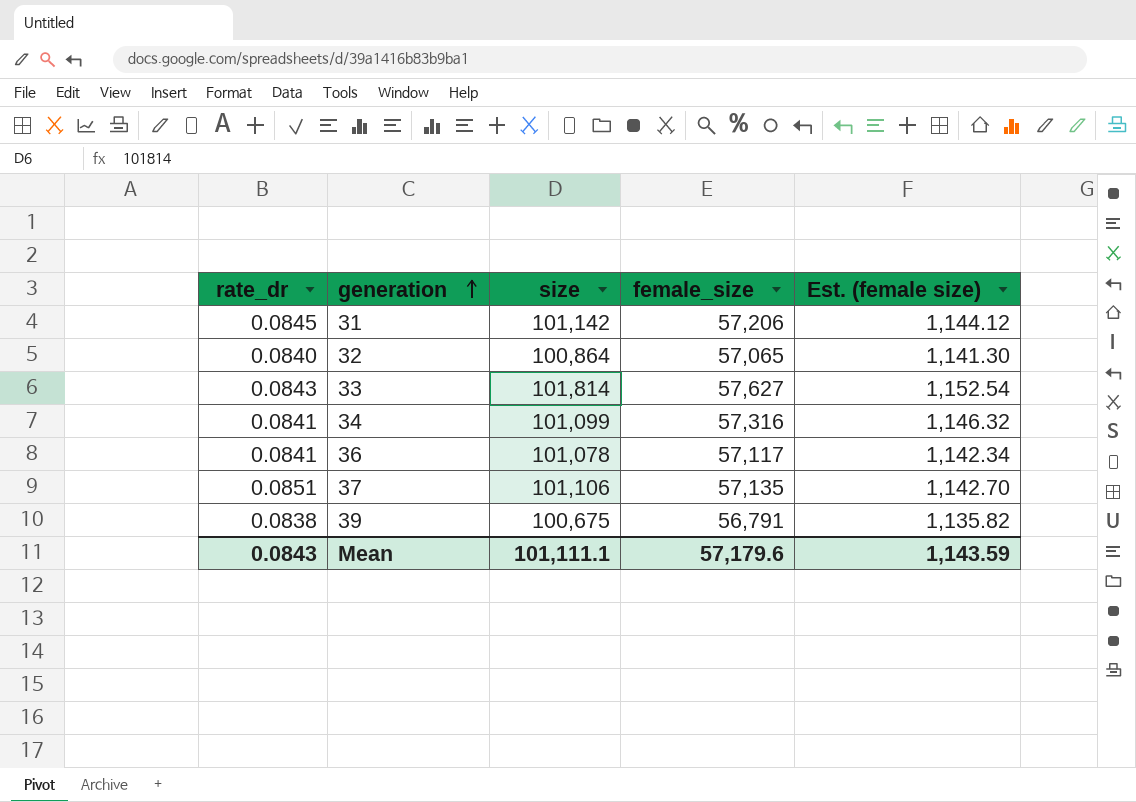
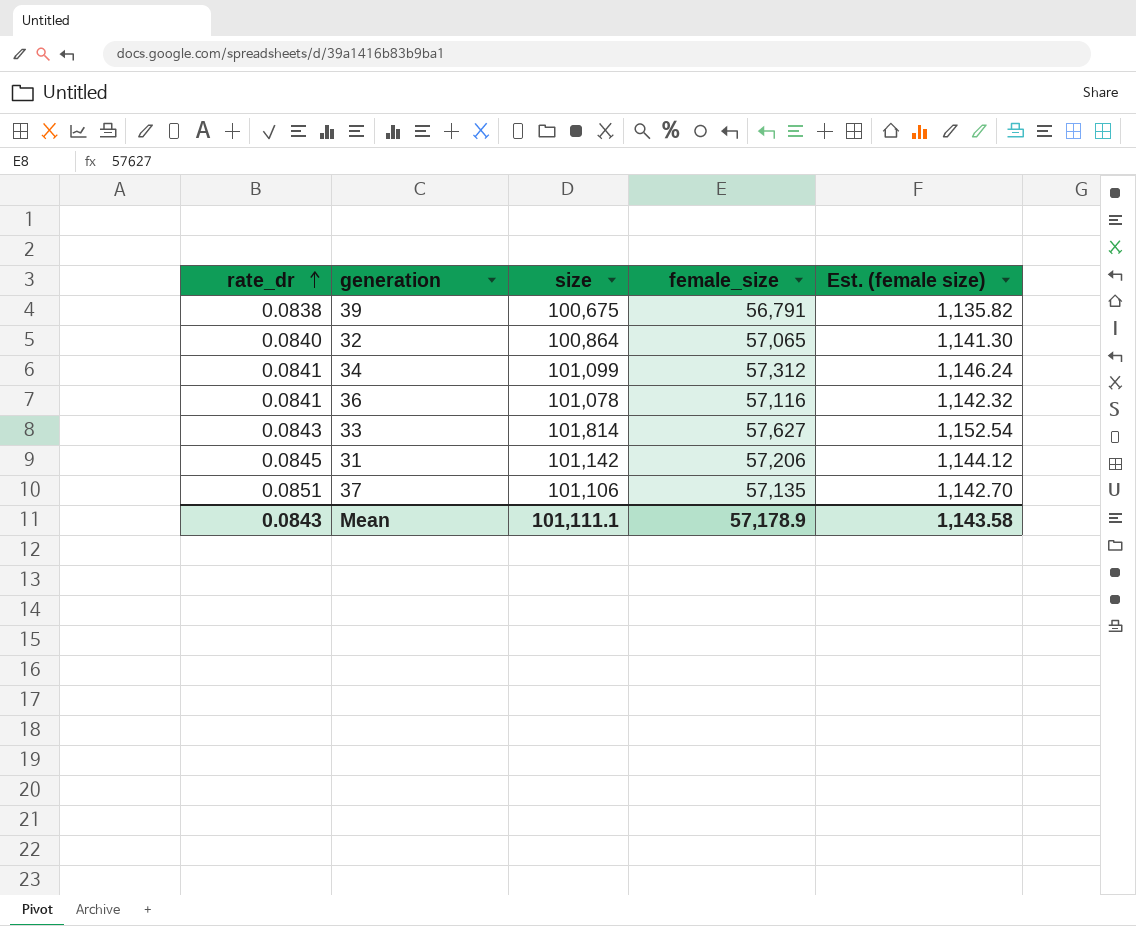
row order: generation ascending -> rate_dr ascending
34 | female_size: 57,316 -> 57,312
34 | Est. (female size): 1,146.32 -> 1,146.24
36 | female_size: 57,117 -> 57,116
36 | Est. (female size): 1,142.34 -> 1,142.32
Mean | female_size: 57,179.6 -> 57,178.9
Mean | Est. (female size): 1,143.59 -> 1,143.58

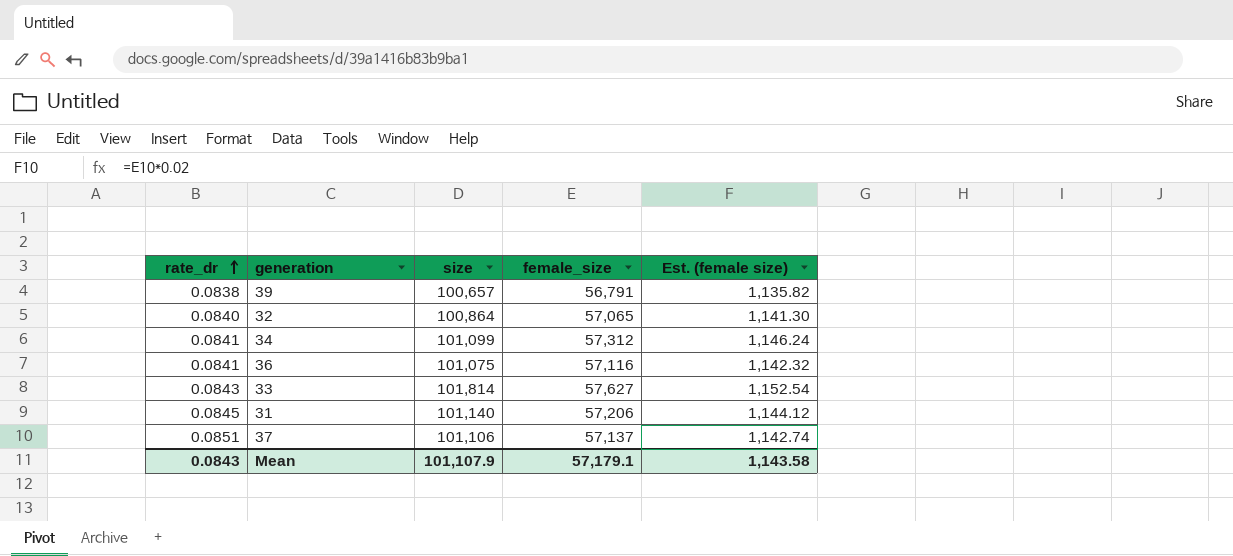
39 | size: 100,675 -> 100,657
36 | size: 101,078 -> 101,075
31 | size: 101,142 -> 101,140
37 | female_size: 57,135 -> 57,137
37 | Est. (female size): 1,142.70 -> 1,142.74
Mean | size: 101,111.1 -> 101,107.9
Mean | female_size: 57,178.9 -> 57,179.1

